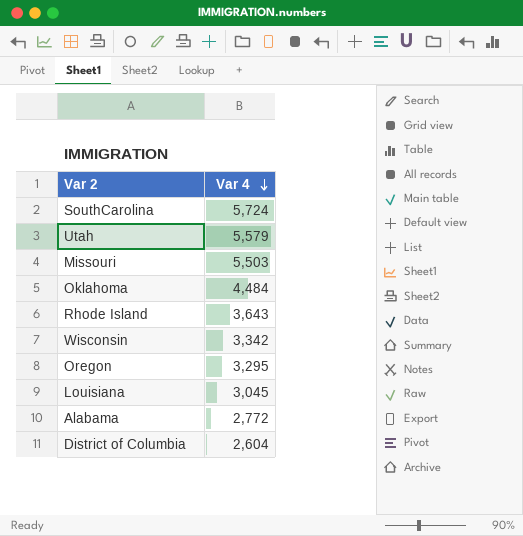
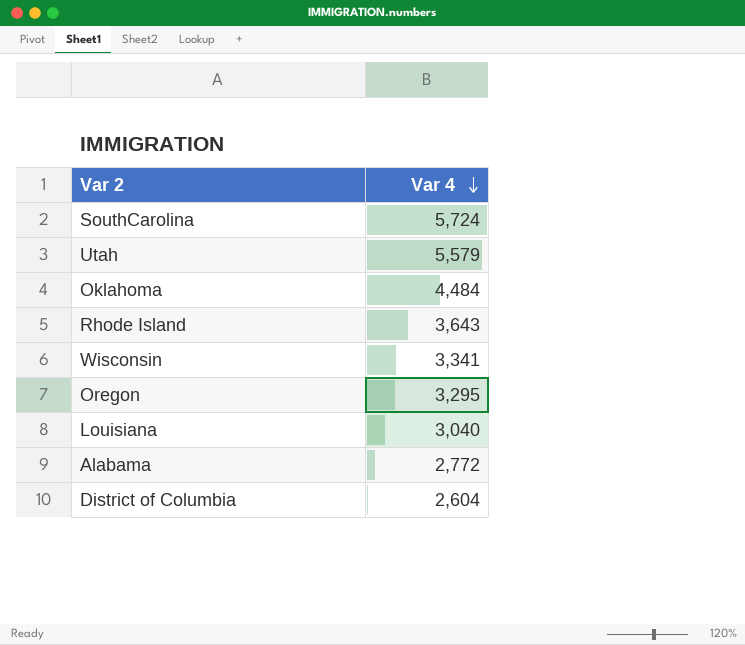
row Missouri: 5,503 -> none
Wisconsin | Var 4: 3,342 -> 3,341
Louisiana | Var 4: 3,045 -> 3,040

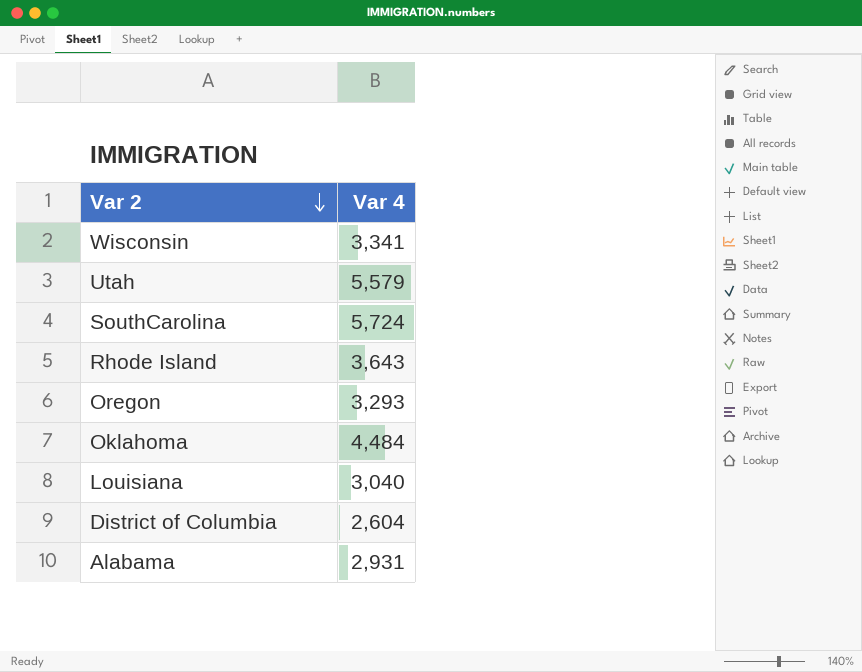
row order: Var 4 descending -> Var 2 descending
Oregon | Var 4: 3,295 -> 3,293
Alabama | Var 4: 2,772 -> 2,931

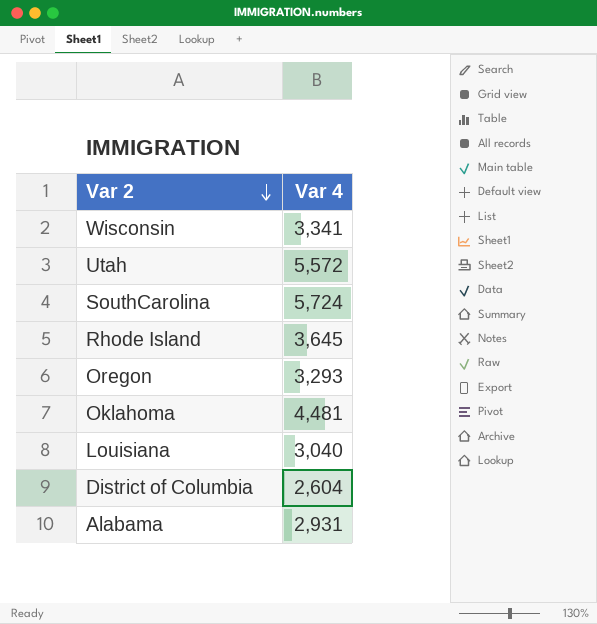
Utah | Var 4: 5,579 -> 5,572
Rhode Island | Var 4: 3,643 -> 3,645
Oklahoma | Var 4: 4,484 -> 4,481

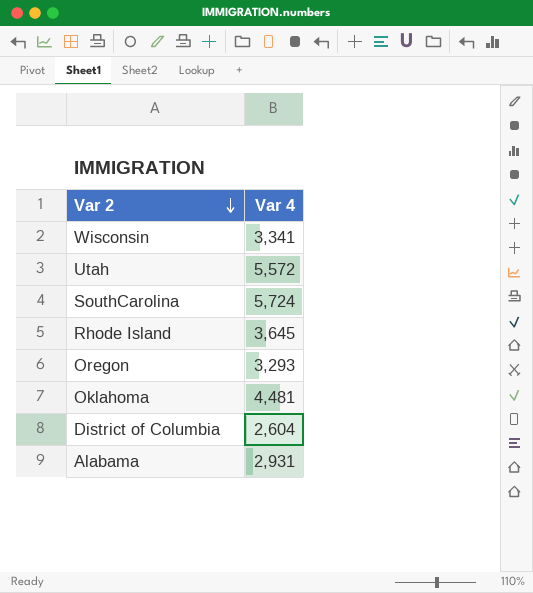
row Louisiana: 3,040 -> none

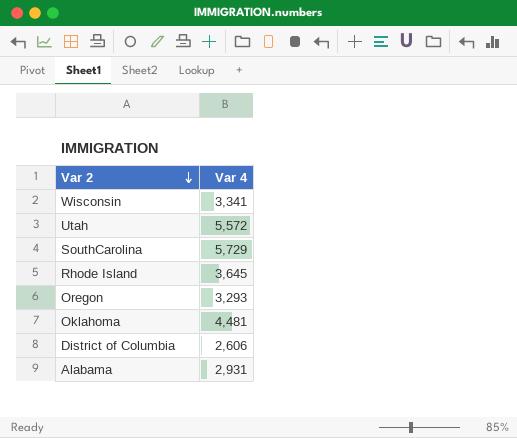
SouthCarolina | Var 4: 5,724 -> 5,729
District of Columbia | Var 4: 2,604 -> 2,606

